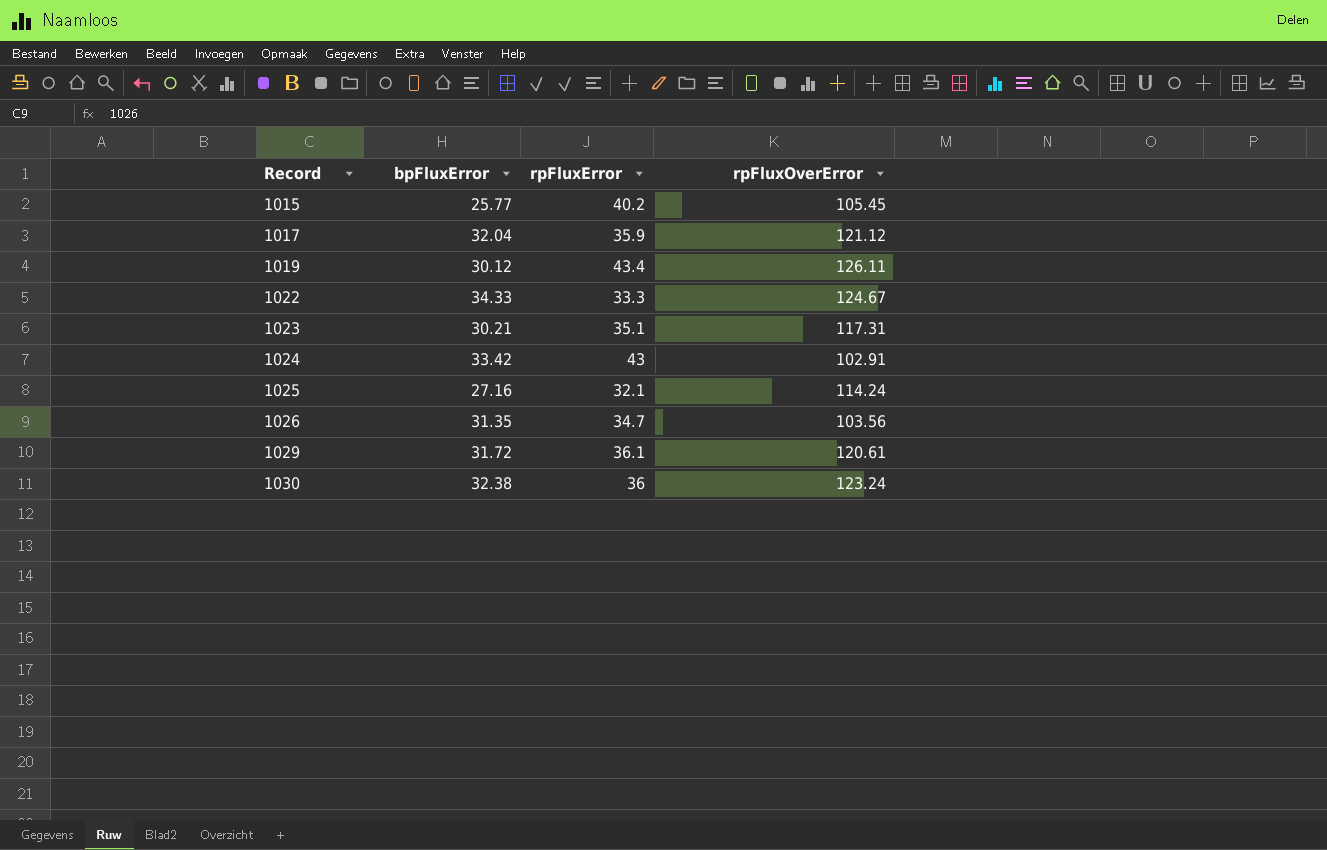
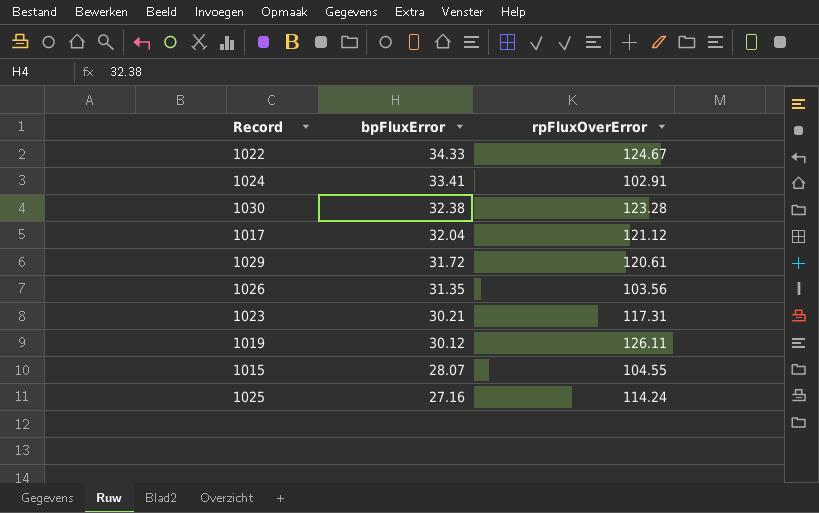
row order: Record ascending -> bpFluxError descending
column rpFluxError | position: 3 -> none
1024 | bpFluxError: 33.42 -> 33.41
1030 | rpFluxOverError: 123.24 -> 123.28
1015 | bpFluxError: 25.77 -> 28.07
1015 | rpFluxOverError: 105.45 -> 104.55

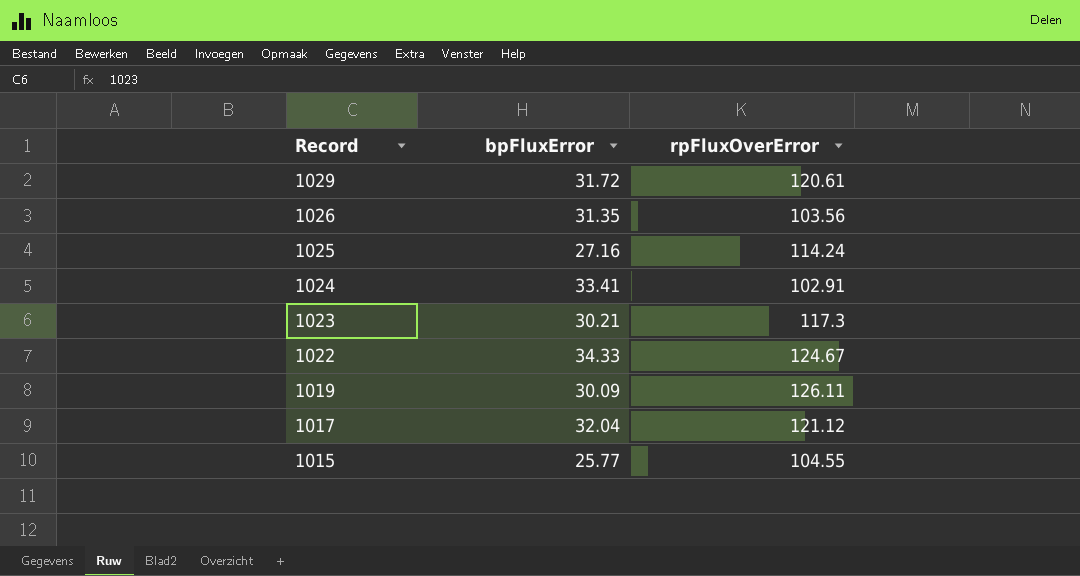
row order: bpFluxError descending -> Record descending
row 1030: 32.38 | 123.28 -> none
1023 | rpFluxOverError: 117.31 -> 117.3
1019 | bpFluxError: 30.12 -> 30.09
1015 | bpFluxError: 28.07 -> 25.77

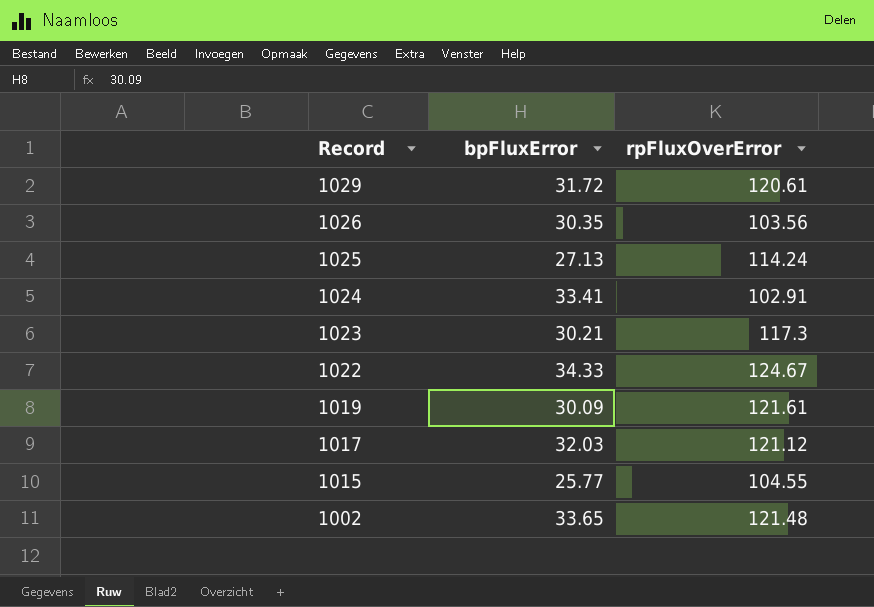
1026 | bpFluxError: 31.35 -> 30.35
1025 | bpFluxError: 27.16 -> 27.13
1019 | rpFluxOverError: 126.11 -> 121.61
1017 | bpFluxError: 32.04 -> 32.03
row 1002: none -> 33.65 | 121.48

